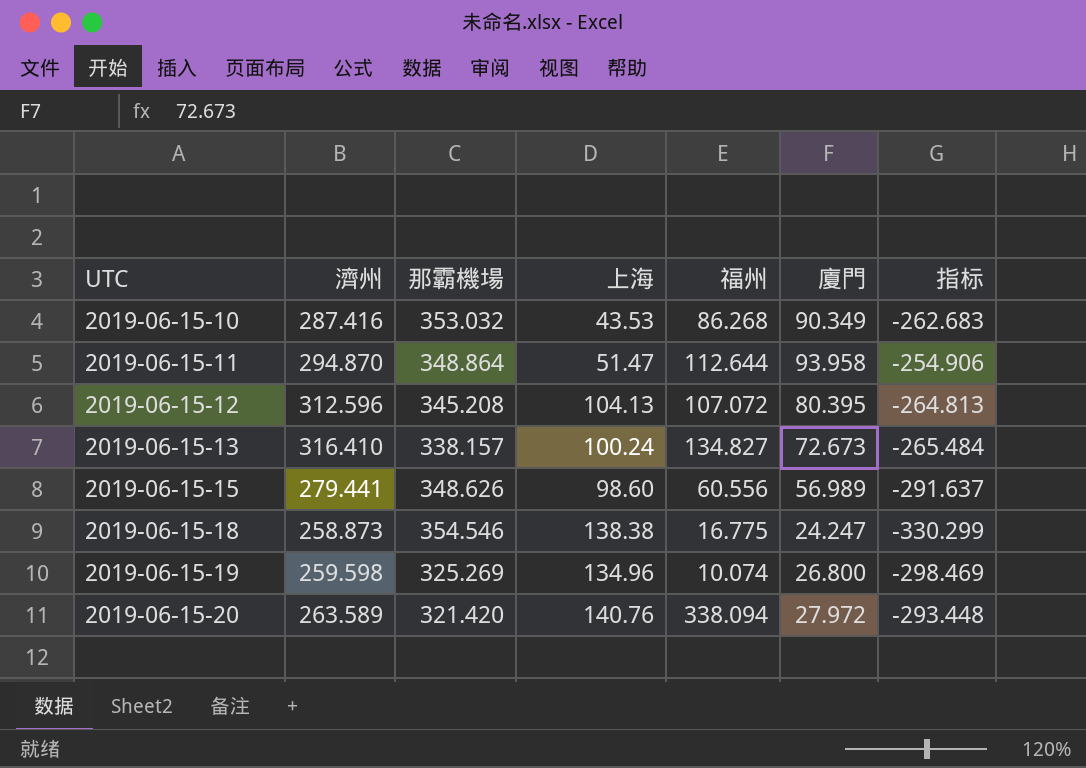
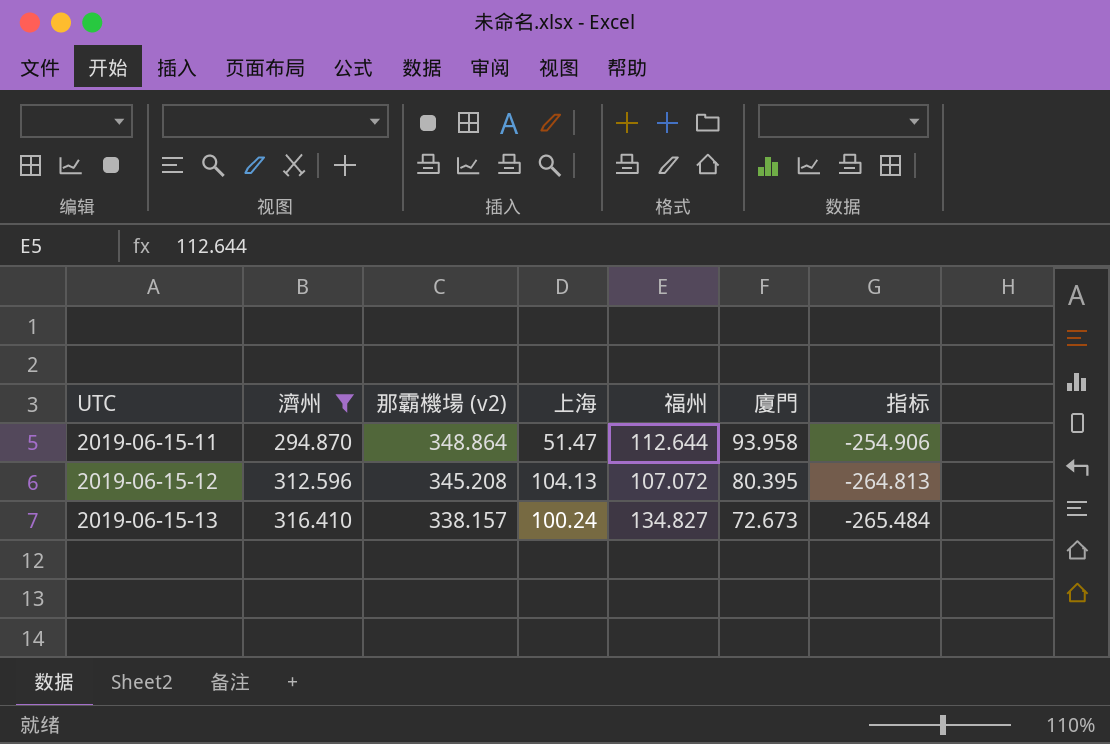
filter: none -> 濟州 >= 294.870
column name: 那霸機場 -> 那霸機場 (v2)

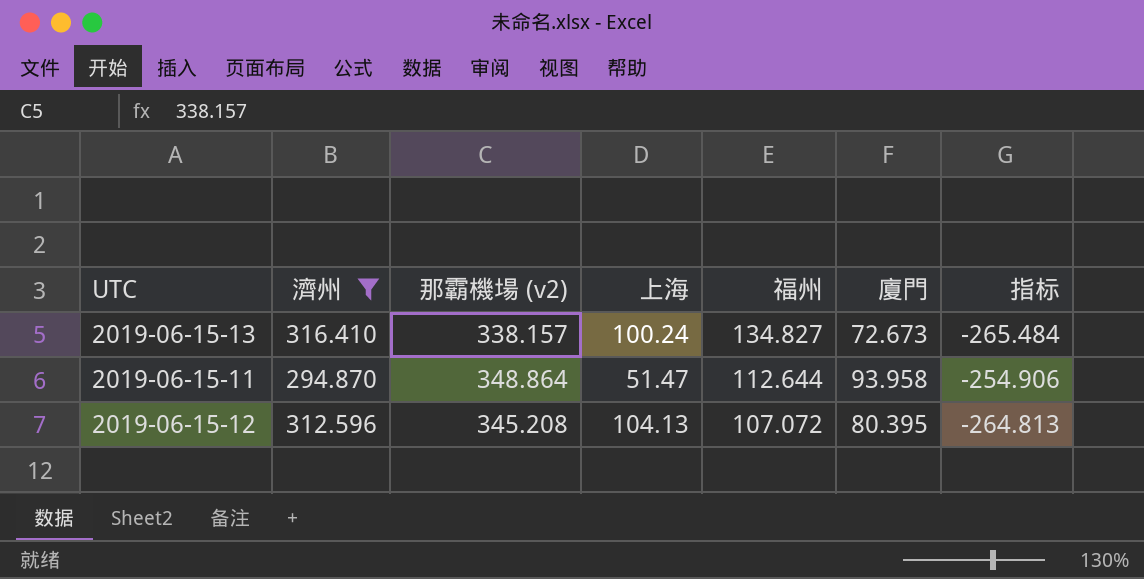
row order: UTC ascending -> 福州 descending

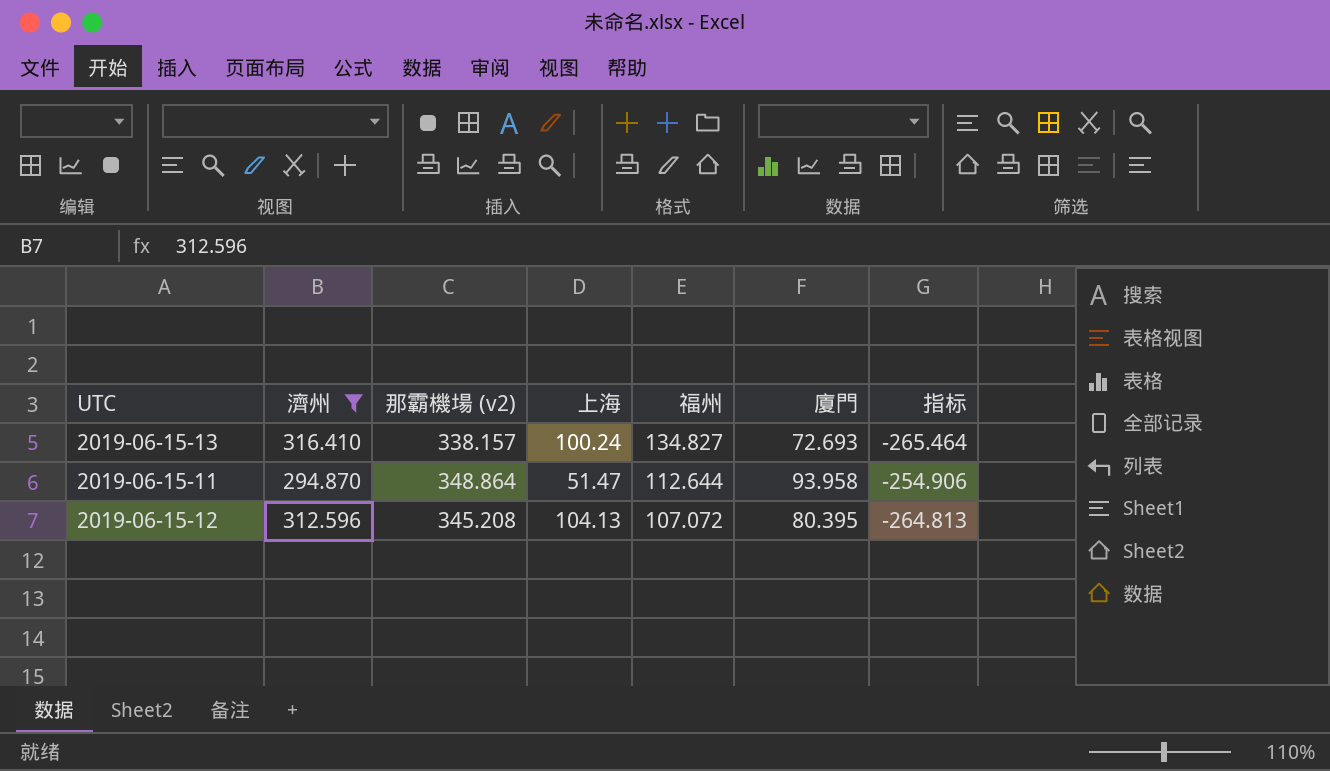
2019-06-15-13 | 廈門: 72.673 -> 72.693
2019-06-15-13 | 指标: -265.484 -> -265.464

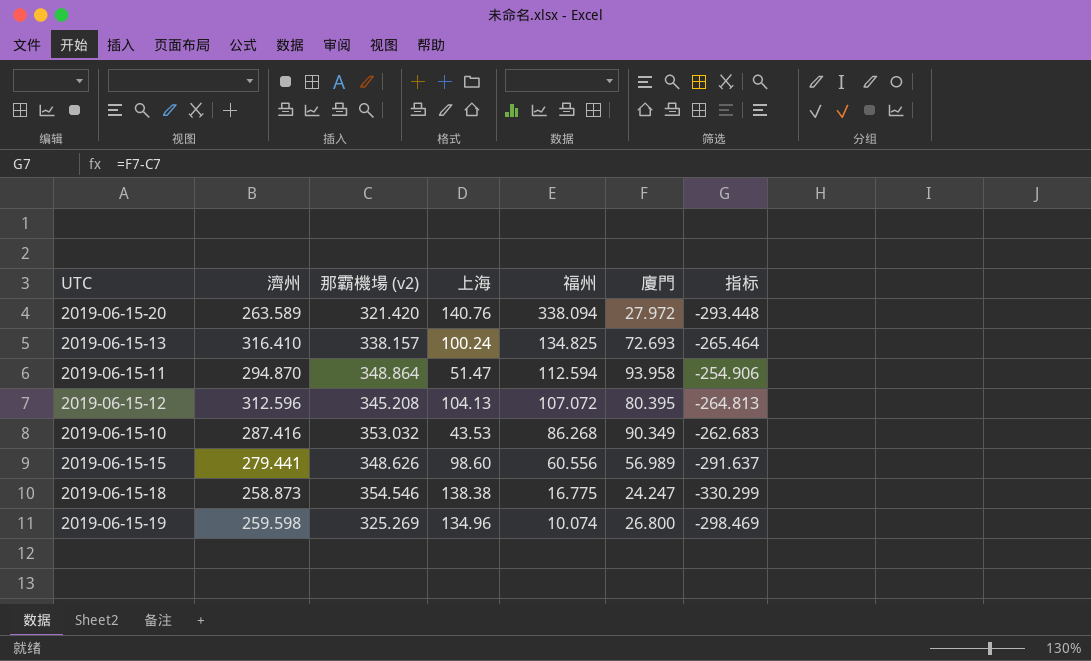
filter: 濟州 >= 294.870 -> none
2019-06-15-13 | 福州: 134.827 -> 134.825
2019-06-15-11 | 福州: 112.644 -> 112.594

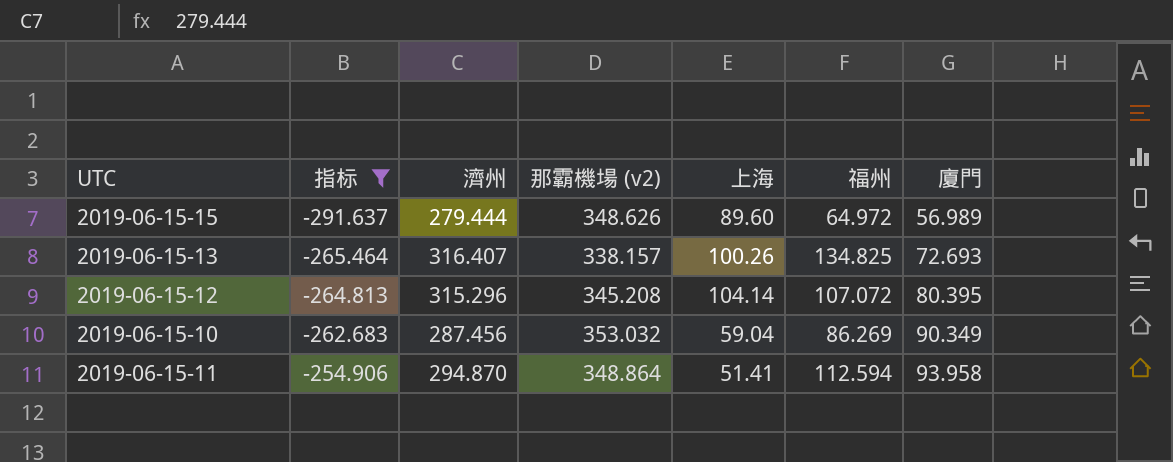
filter: none -> 指标 >= -291.637
row order: 福州 descending -> 指标 ascending
column 指标 | position: 7 -> 2
2019-06-15-15 | 濟州: 279.441 -> 279.444
2019-06-15-15 | 上海: 98.60 -> 89.60
2019-06-15-15 | 福州: 60.556 -> 64.972
2019-06-15-13 | 濟州: 316.410 -> 316.407
2019-06-15-13 | 上海: 100.24 -> 100.26
2019-06-15-12 | 濟州: 312.596 -> 315.296
2019-06-15-12 | 上海: 104.13 -> 104.14
2019-06-15-10 | 濟州: 287.416 -> 287.456
2019-06-15-10 | 上海: 43.53 -> 59.04
2019-06-15-10 | 福州: 86.268 -> 86.269
2019-06-15-11 | 上海: 51.47 -> 51.41

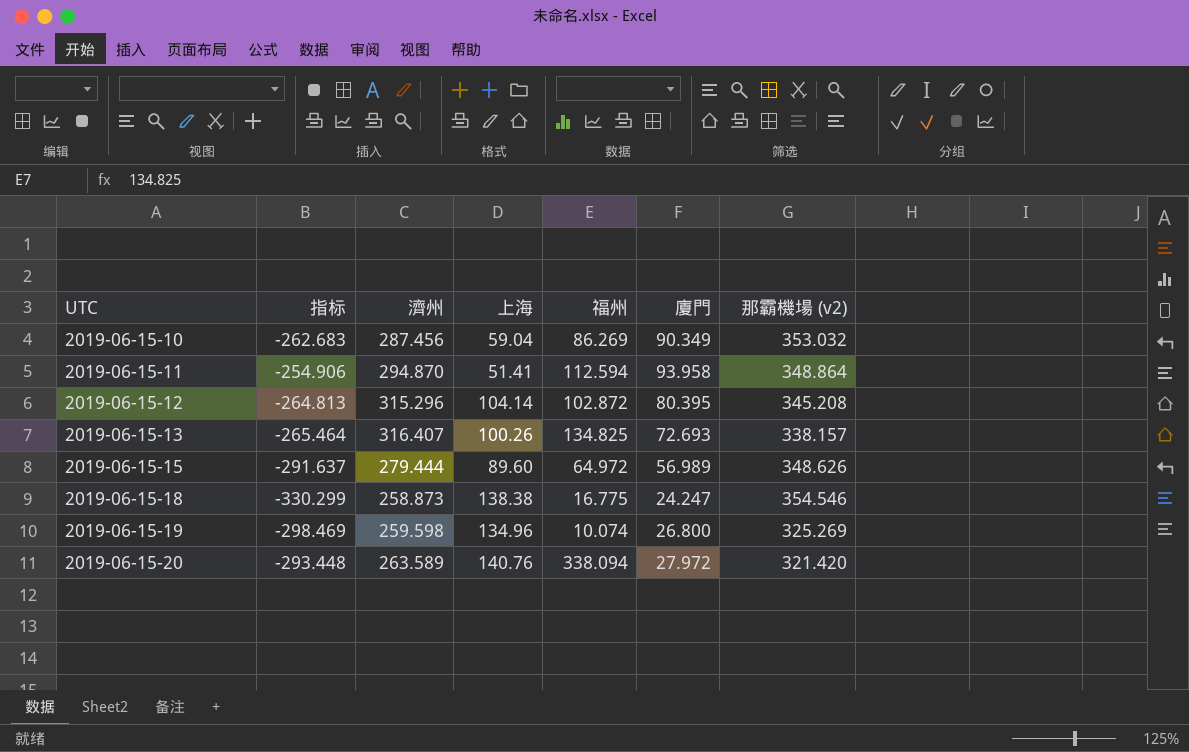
filter: 指标 >= -291.637 -> none
row order: 指标 ascending -> UTC ascending
column 那霸機場 (v2) | position: 4 -> 7
2019-06-15-12 | 福州: 107.072 -> 102.872

